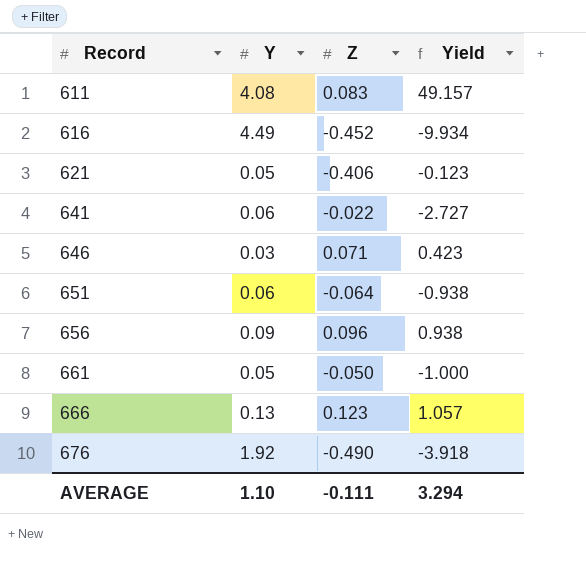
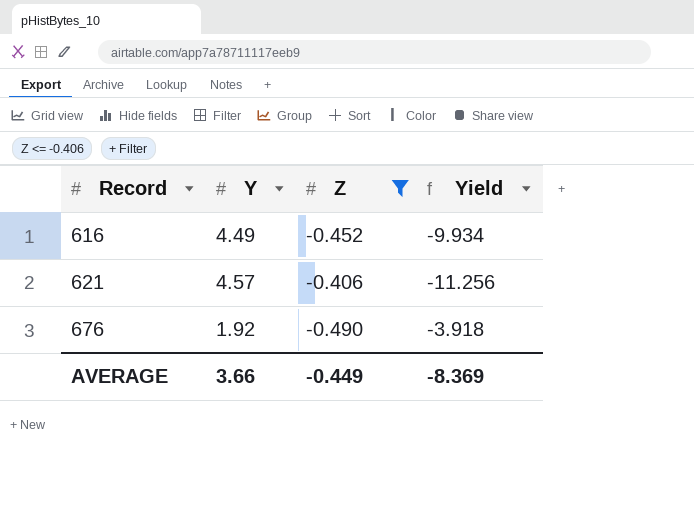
filter: none -> Z <= -0.406
621 | Y: 0.05 -> 4.57
621 | Yield: -0.123 -> -11.256
AVERAGE | Y: 1.10 -> 3.66
AVERAGE | Z: -0.111 -> -0.449
AVERAGE | Yield: 3.294 -> -8.369

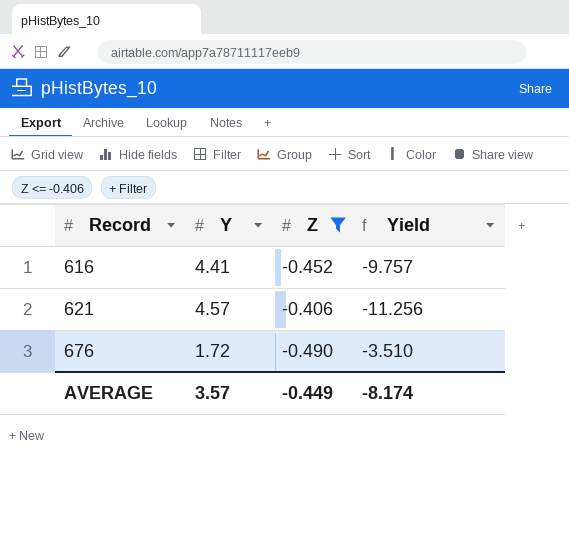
616 | Y: 4.49 -> 4.41
616 | Yield: -9.934 -> -9.757
676 | Y: 1.92 -> 1.72
676 | Yield: -3.918 -> -3.510
AVERAGE | Y: 3.66 -> 3.57
AVERAGE | Yield: -8.369 -> -8.174

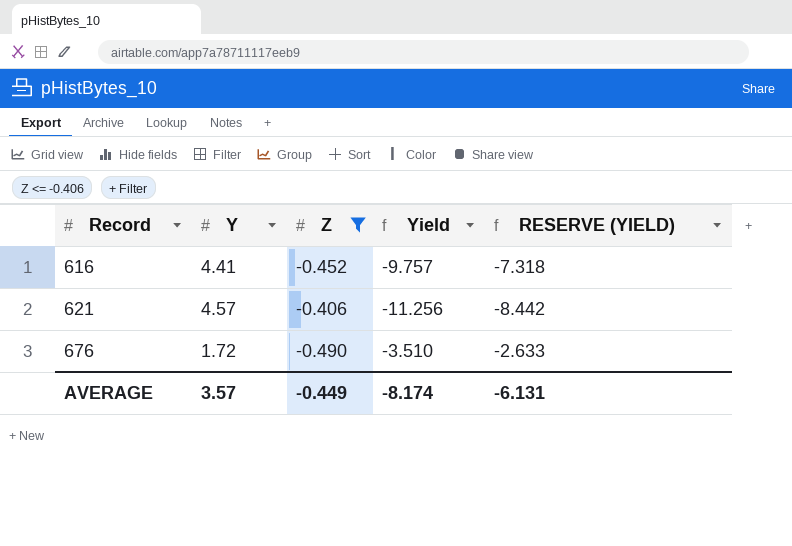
column RESERVE (YIELD) | formula: none -> [Yield] * 0.75

